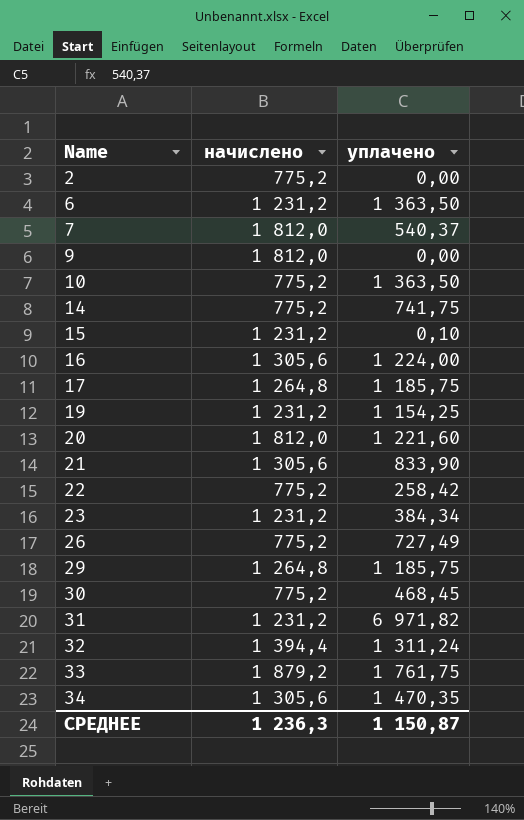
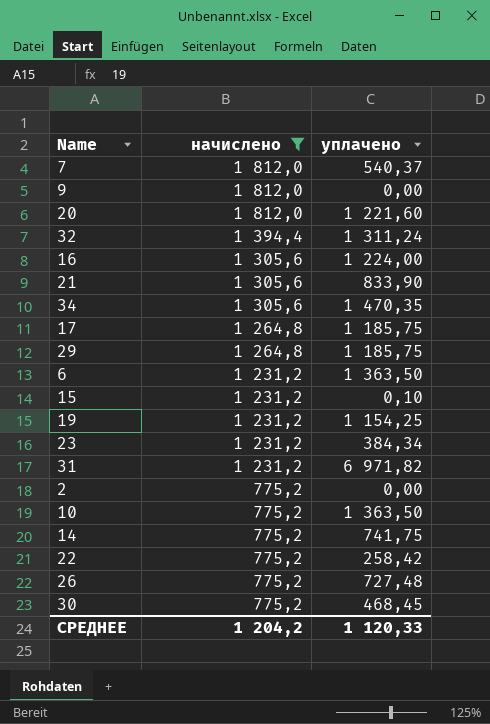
filter: none -> начислено != 1 879,2
row order: Name ascending -> начислено descending
26 | уплачено: 727,49 -> 727,48
СРЕДНЕЕ | начислено: 1 236,3 -> 1 204,2
СРЕДНЕЕ | уплачено: 1 150,87 -> 1 120,33

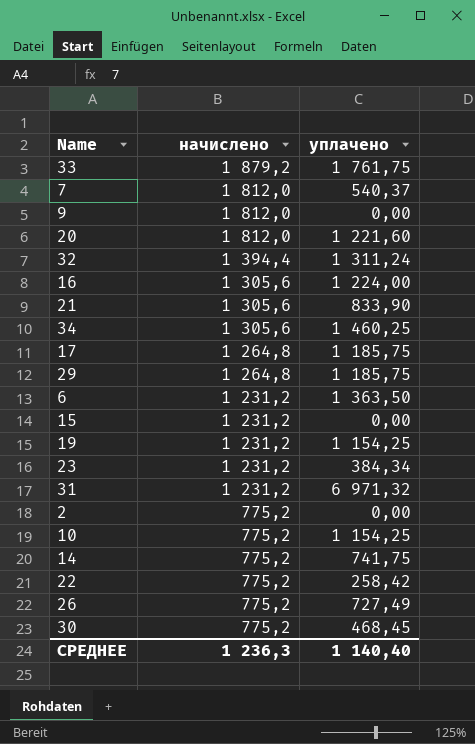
filter: начислено != 1 879,2 -> none
34 | уплачено: 1 470,35 -> 1 460,25
15 | уплачено: 0,10 -> 0,00
31 | уплачено: 6 971,82 -> 6 971,32
10 | уплачено: 1 363,50 -> 1 154,25
26 | уплачено: 727,48 -> 727,49
СРЕДНЕЕ | начислено: 1 204,2 -> 1 236,3
СРЕДНЕЕ | уплачено: 1 120,33 -> 1 140,40

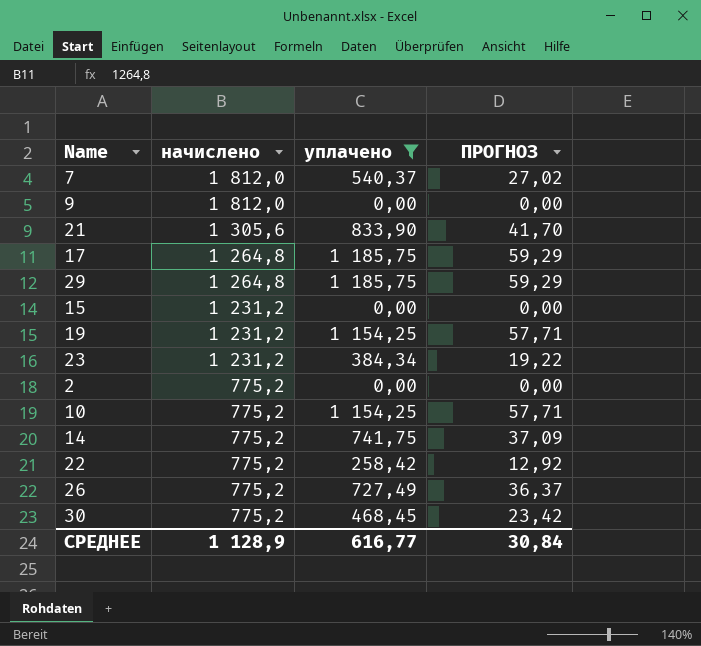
filter: none -> уплачено <= 1 185,75
column ПРОГНОЗ | formula: none -> [уплачено] * 0,05
СРЕДНЕЕ | начислено: 1 236,3 -> 1 128,9
СРЕДНЕЕ | уплачено: 1 140,40 -> 616,77

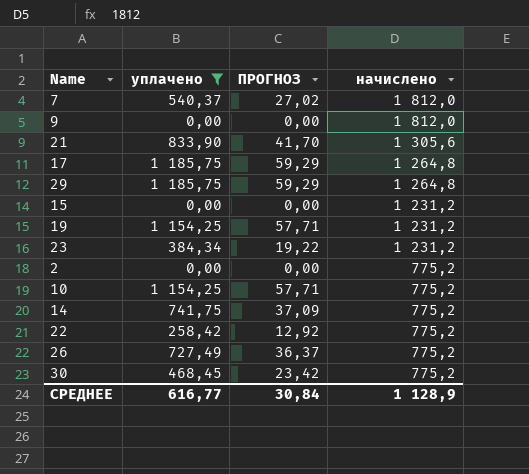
column начислено | position: 2 -> 4

